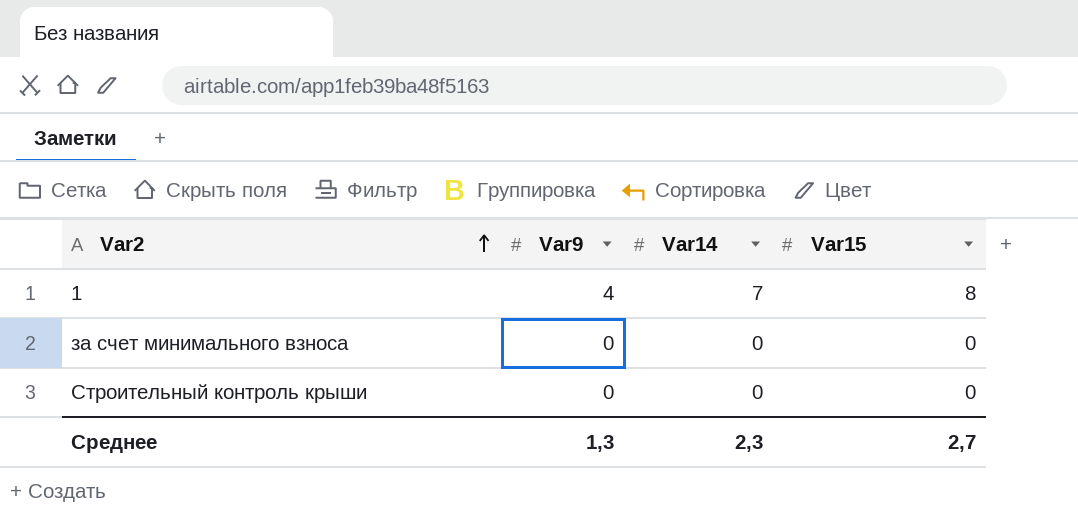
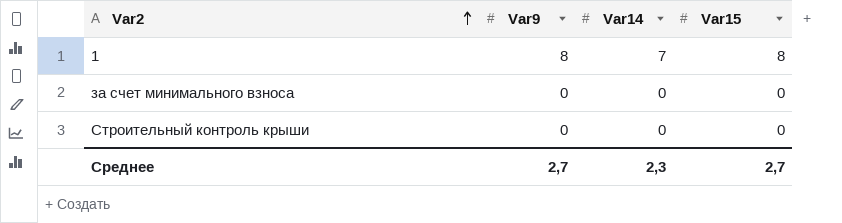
1 | Var9: 4 -> 8
Среднее | Var9: 1,3 -> 2,7

